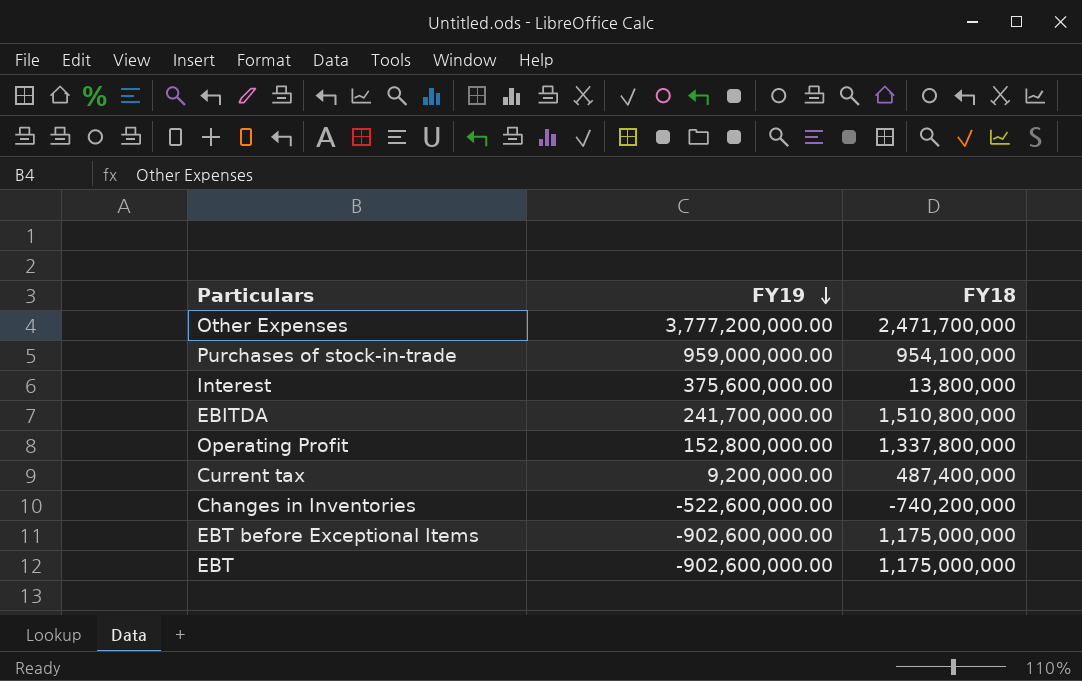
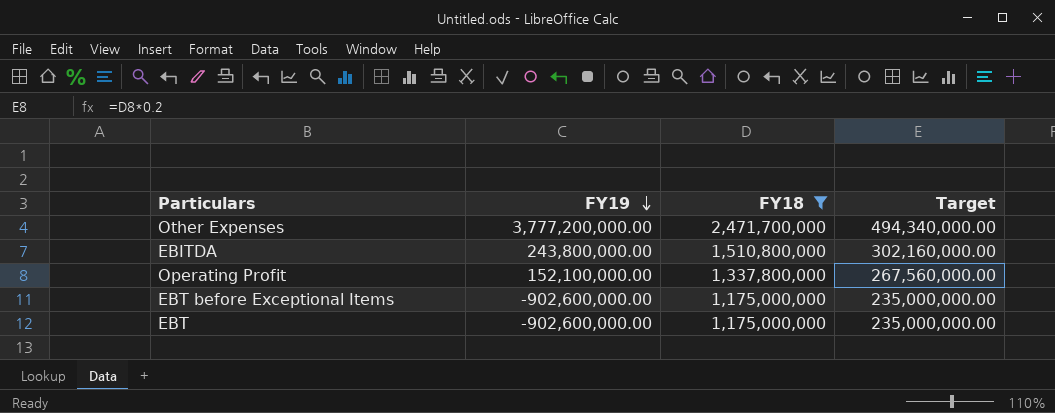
filter: none -> FY18 >= 1,175,000,000
column Target | formula: none -> [FY18] * 0.2
EBITDA | FY19: 241,700,000.00 -> 243,800,000.00
Operating Profit | FY19: 152,800,000.00 -> 152,100,000.00

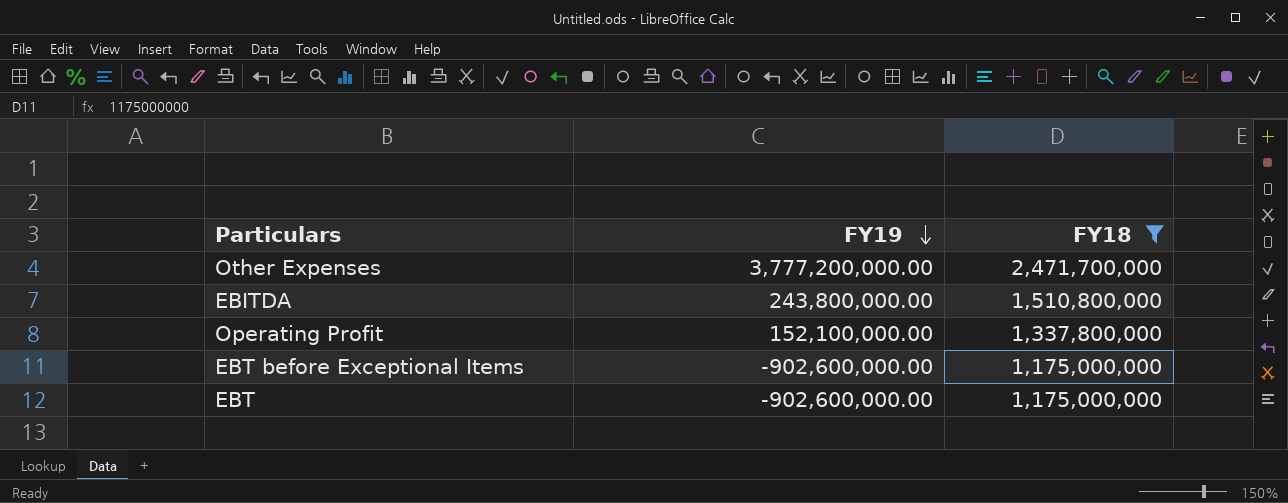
column Target | formula: [FY18] * 0.2 -> none

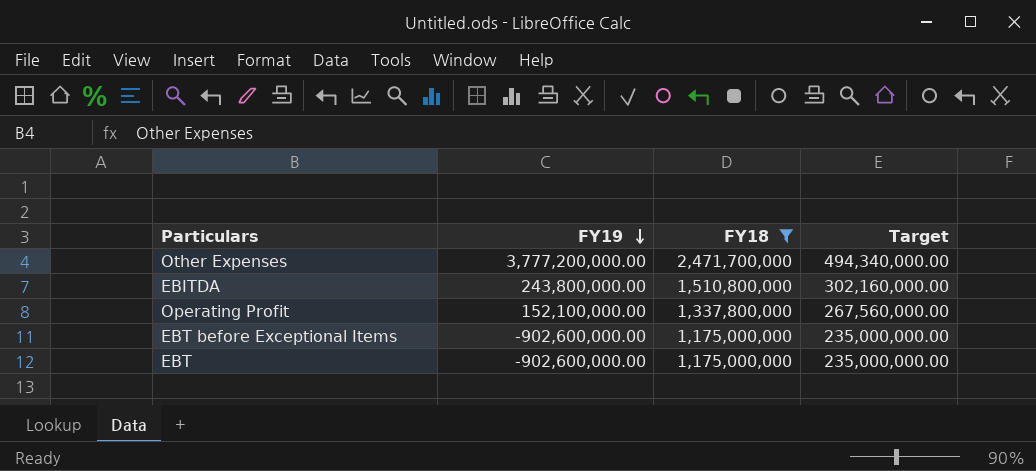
column Target | formula: none -> [FY18] * 0.2

